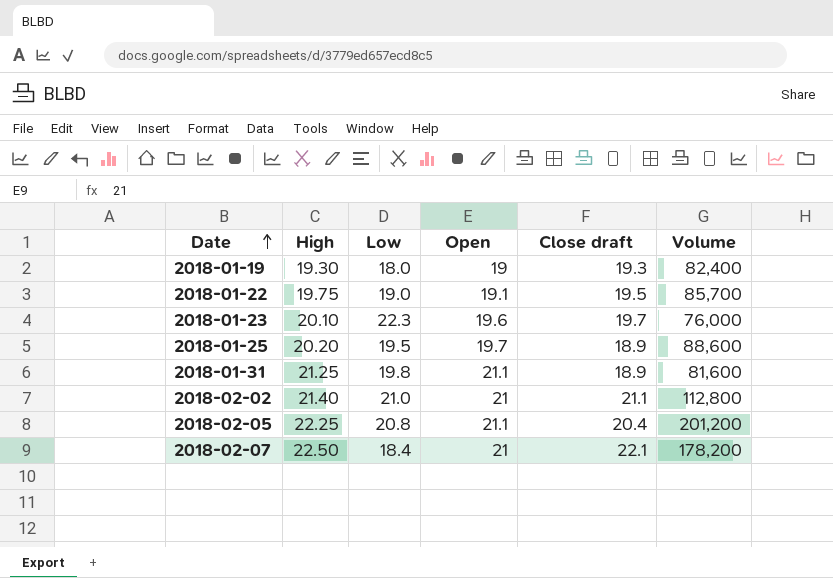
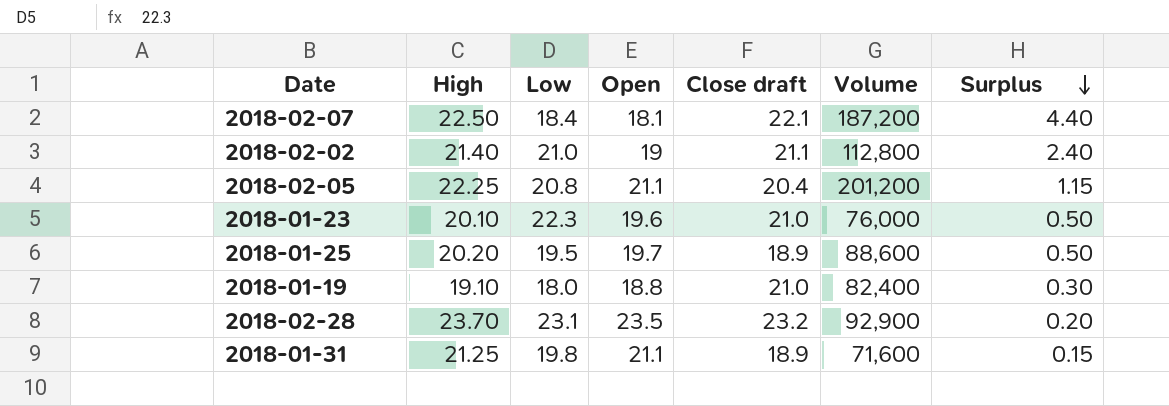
row order: Date ascending -> Surplus descending
column Surplus | formula: none -> [High] - [Open]
row 2018-01-22: 19.75 | 19.0 | 19.1 | 19.5 | 85,700 -> none
2018-02-07 | Open: 21 -> 18.1
2018-02-07 | Volume: 178,200 -> 187,200
2018-02-02 | Open: 21 -> 19
2018-01-23 | Close draft: 19.7 -> 21.0
2018-01-19 | High: 19.30 -> 19.10
2018-01-19 | Open: 19 -> 18.8
2018-01-19 | Close draft: 19.3 -> 21.0
row 2018-02-28: none -> 23.70 | 23.1 | 23.5 | 23.2 | 92,900 | 0.20
2018-01-31 | Volume: 81,600 -> 71,600

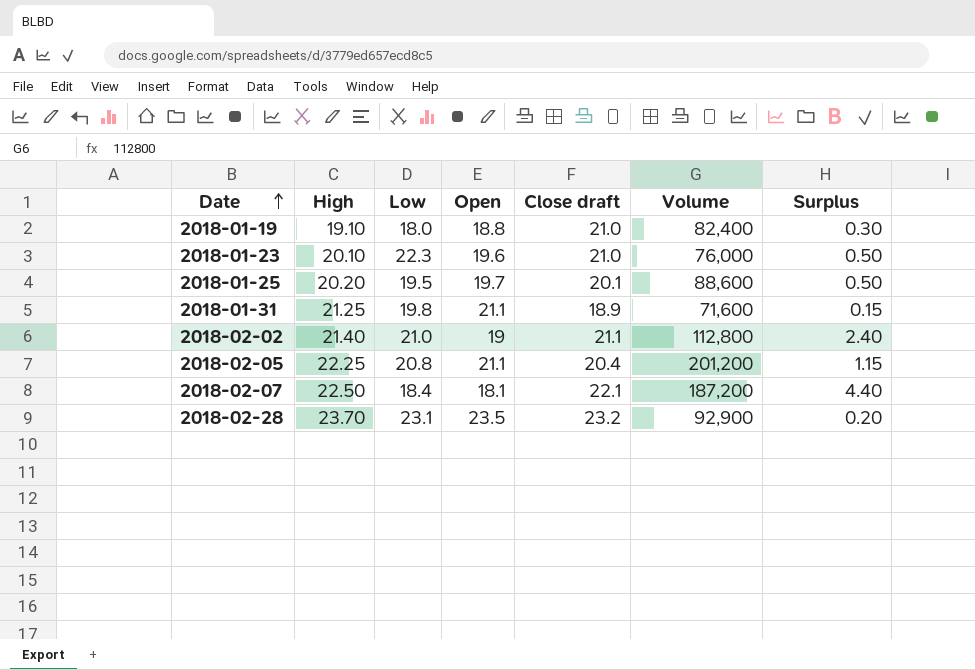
row order: Surplus descending -> Date ascending
2018-01-25 | Close draft: 18.9 -> 20.1

